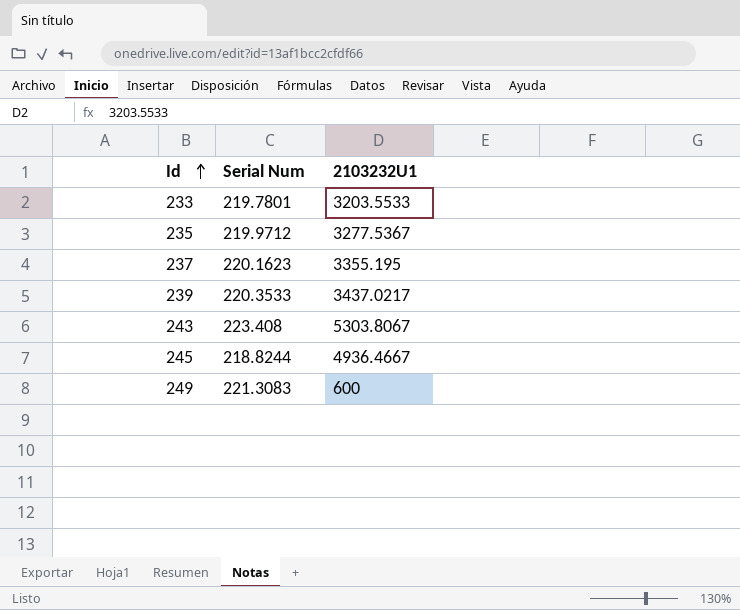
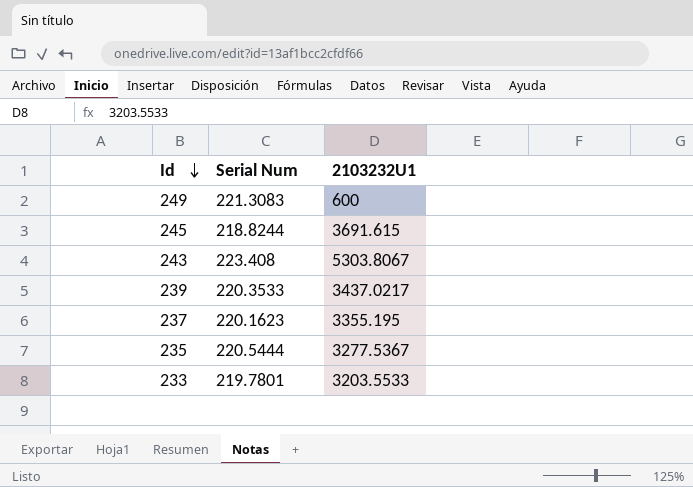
row order: Id ascending -> Id descending
245 | 2103232U1: 4936.4667 -> 3691.615
235 | Serial Num: 219.9712 -> 220.5444

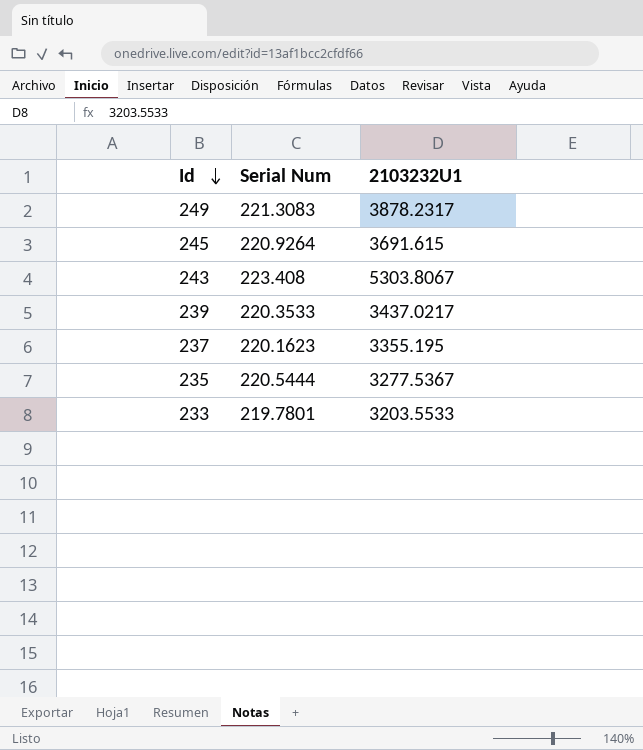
249 | 2103232U1: 600 -> 3878.2317
245 | Serial Num: 218.8244 -> 220.9264

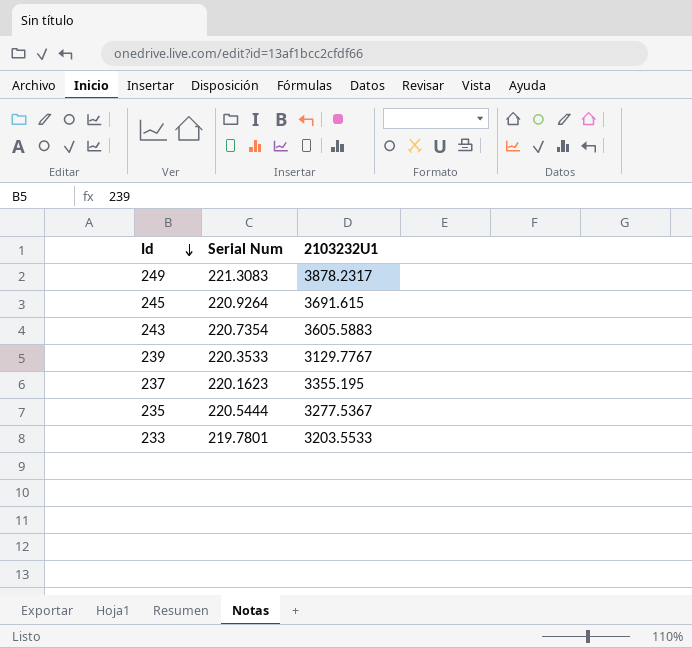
243 | Serial Num: 223.408 -> 220.7354
243 | 2103232U1: 5303.8067 -> 3605.5883
239 | 2103232U1: 3437.0217 -> 3129.7767

